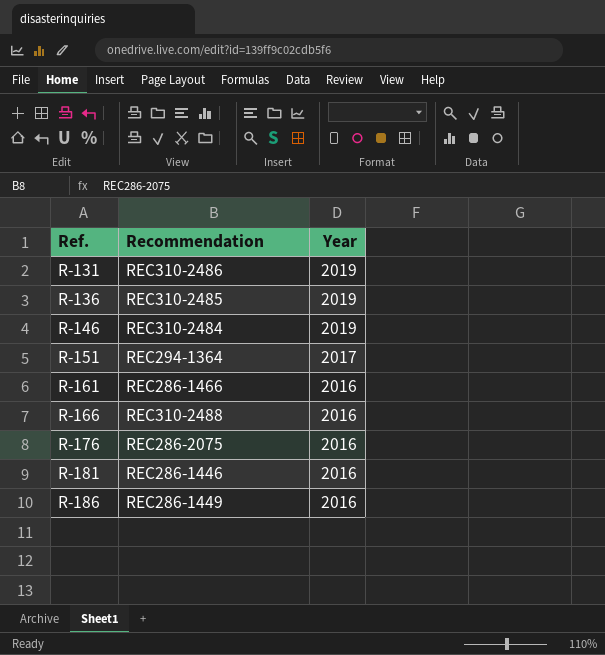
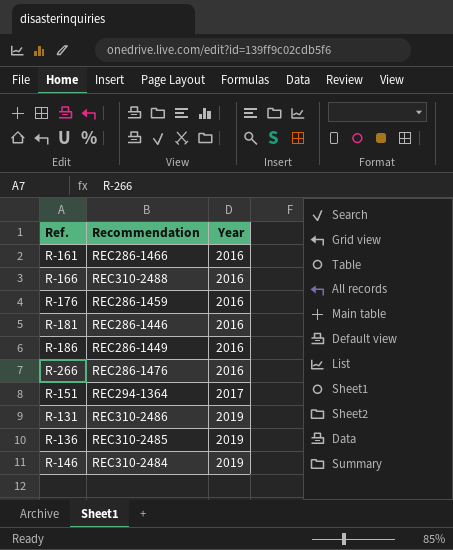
row order: Ref. ascending -> Year ascending
R-176 | Recommendation: REC286-2075 -> REC286-1459
row R-266: none -> REC286-1476 | 2016

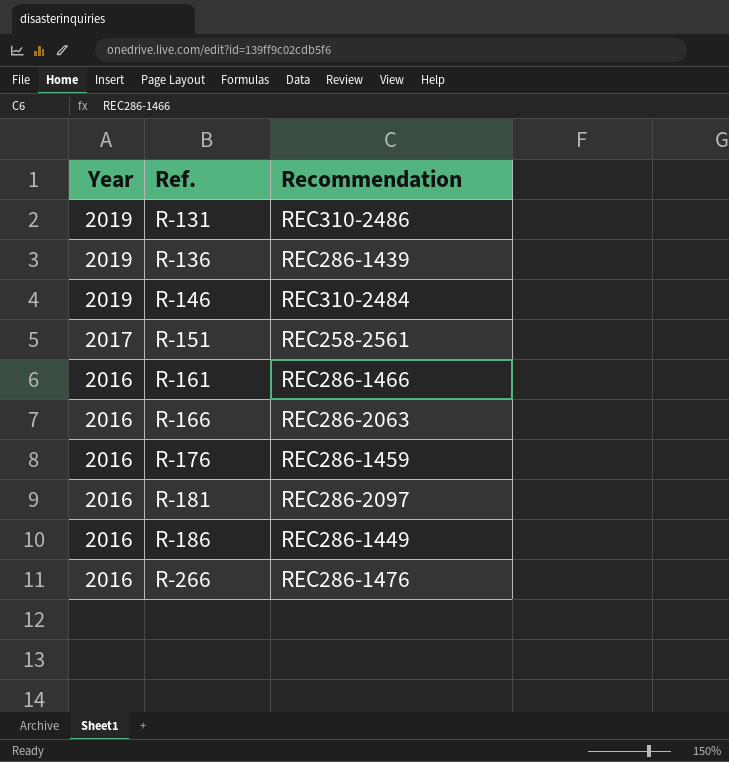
row order: Year ascending -> Year descending
column Year | position: 3 -> 1
R-136 | Recommendation: REC310-2485 -> REC286-1439
R-151 | Recommendation: REC294-1364 -> REC258-2561
R-166 | Recommendation: REC310-2488 -> REC286-2063
R-181 | Recommendation: REC286-1446 -> REC286-2097

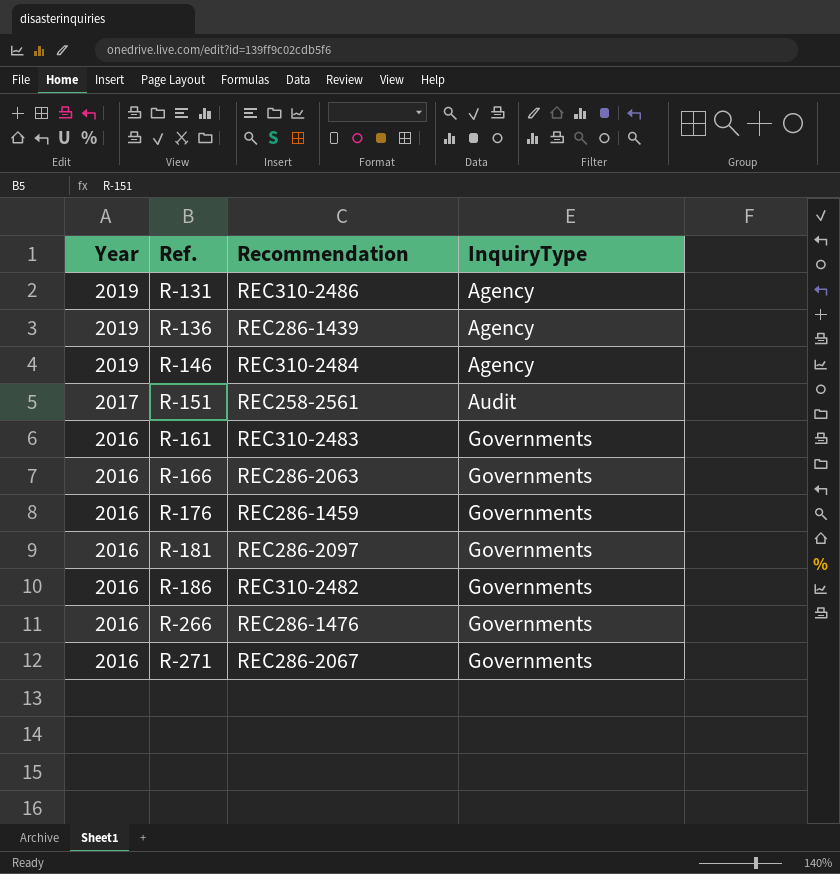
column InquiryType | position: none -> 4
R-161 | Recommendation: REC286-1466 -> REC310-2483
R-186 | Recommendation: REC286-1449 -> REC310-2482
row R-271: none -> 2016 | REC286-2067 | Governments

